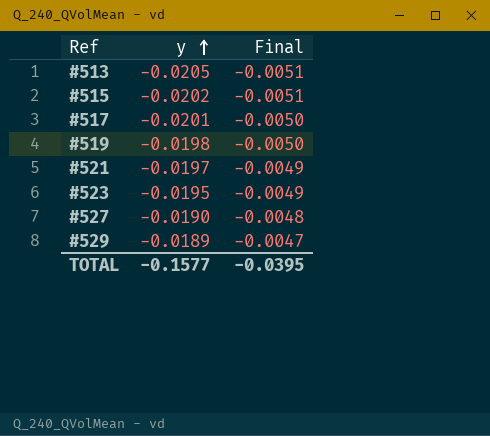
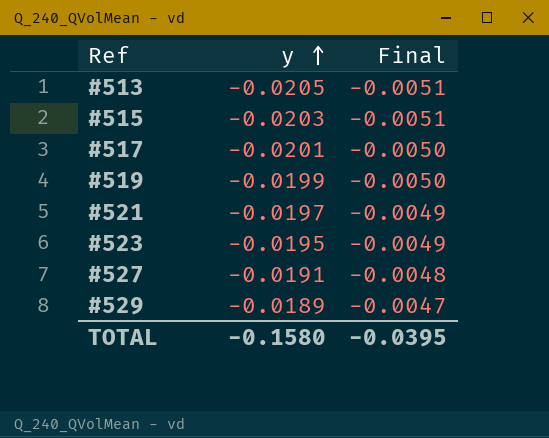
#515 | y: -0.0202 -> -0.0203
#519 | y: -0.0198 -> -0.0199
#527 | y: -0.0190 -> -0.0191
TOTAL | y: -0.1577 -> -0.1580

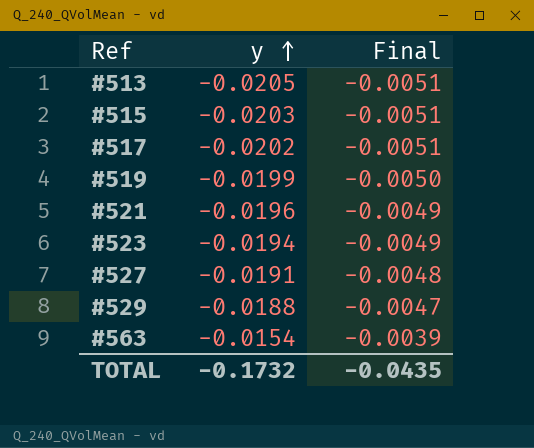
#517 | y: -0.0201 -> -0.0202
#517 | Final: -0.0050 -> -0.0051
#521 | y: -0.0197 -> -0.0196
#523 | y: -0.0195 -> -0.0194
#529 | y: -0.0189 -> -0.0188
row #563: none -> -0.0154 | -0.0039
TOTAL | y: -0.1580 -> -0.1732
TOTAL | Final: -0.0395 -> -0.0435

